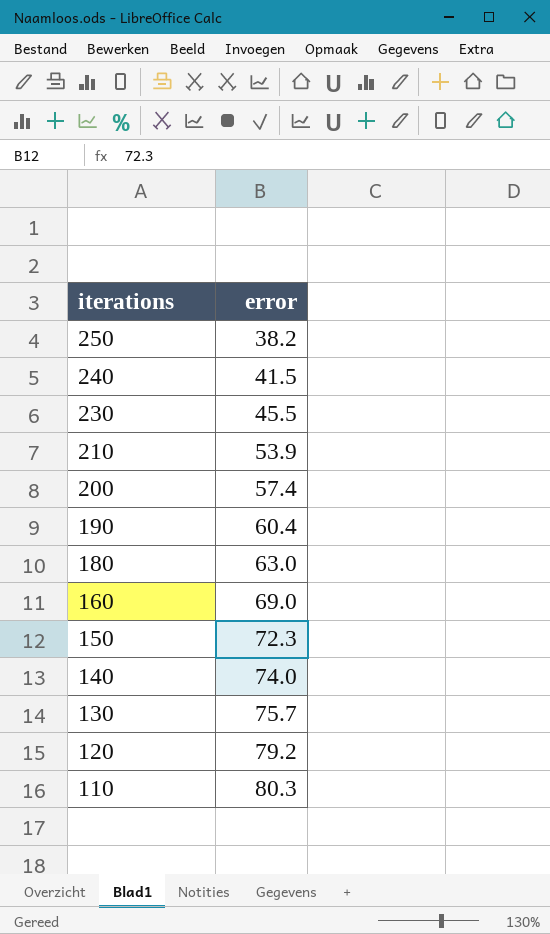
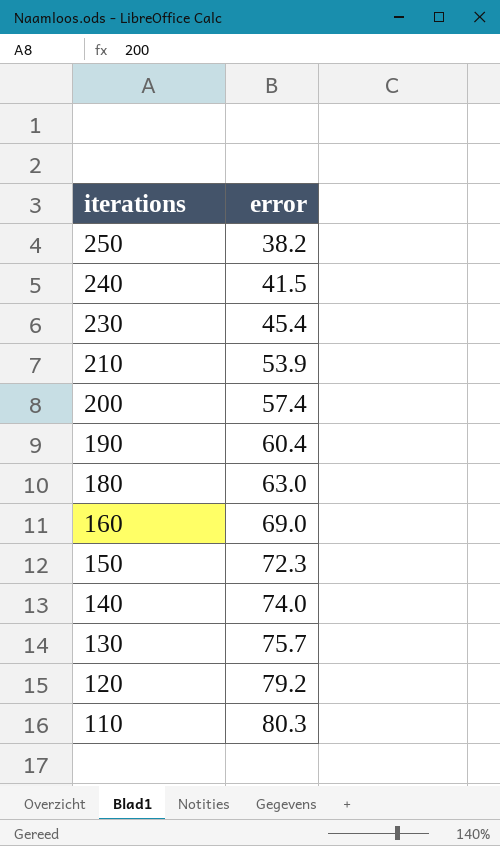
230 | error: 45.5 -> 45.4

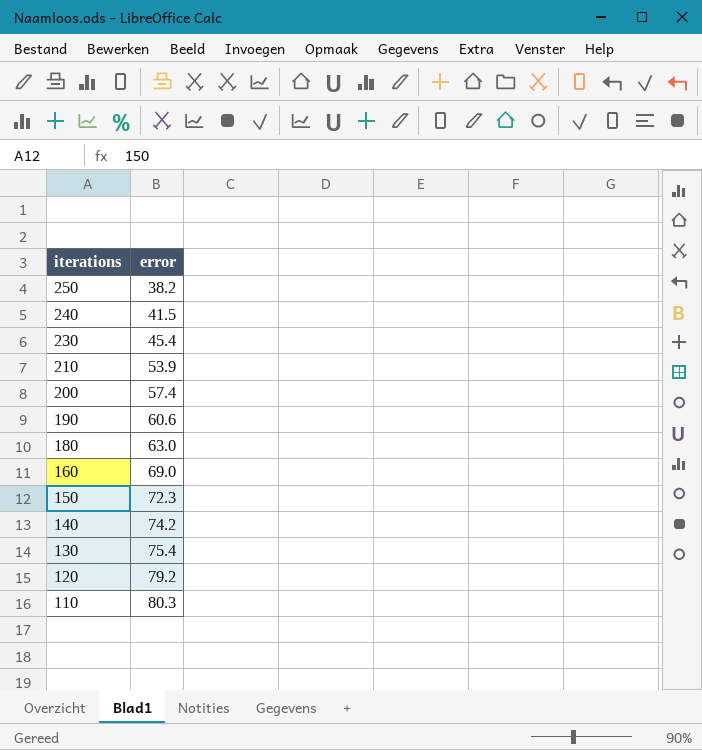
190 | error: 60.4 -> 60.6
140 | error: 74.0 -> 74.2
130 | error: 75.7 -> 75.4

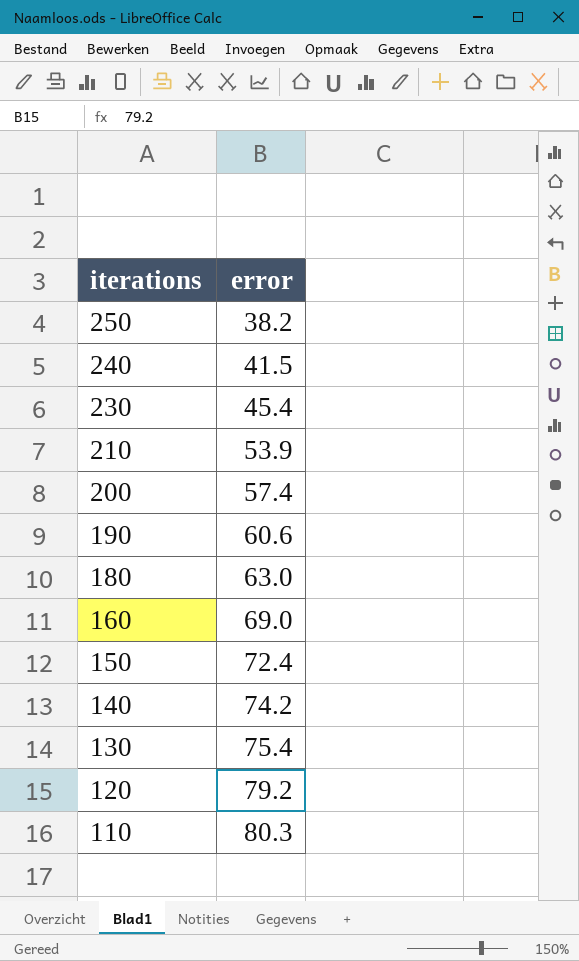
150 | error: 72.3 -> 72.4

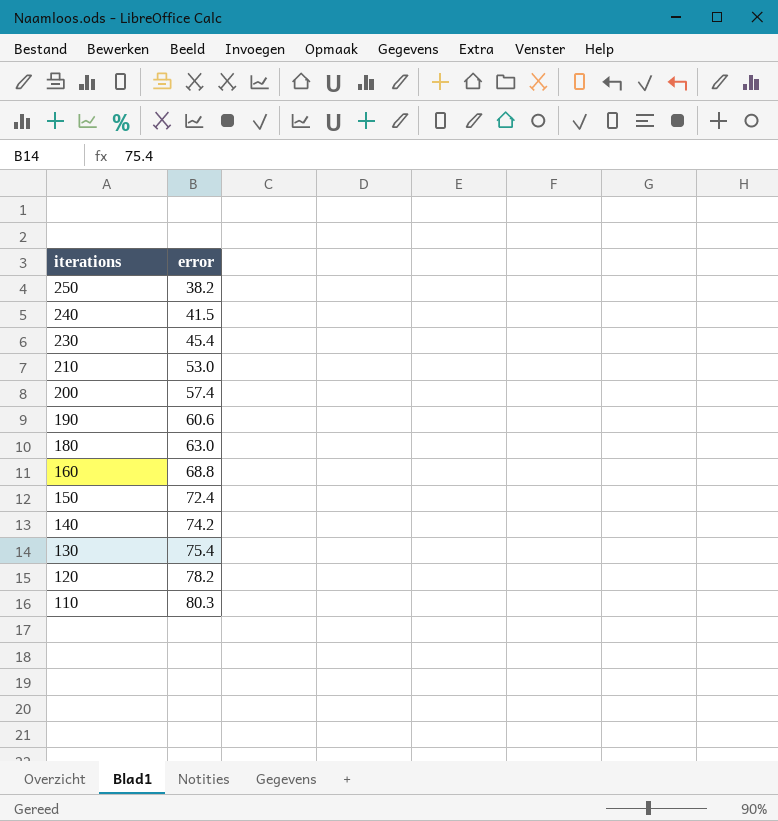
210 | error: 53.9 -> 53.0
160 | error: 69.0 -> 68.8
120 | error: 79.2 -> 78.2

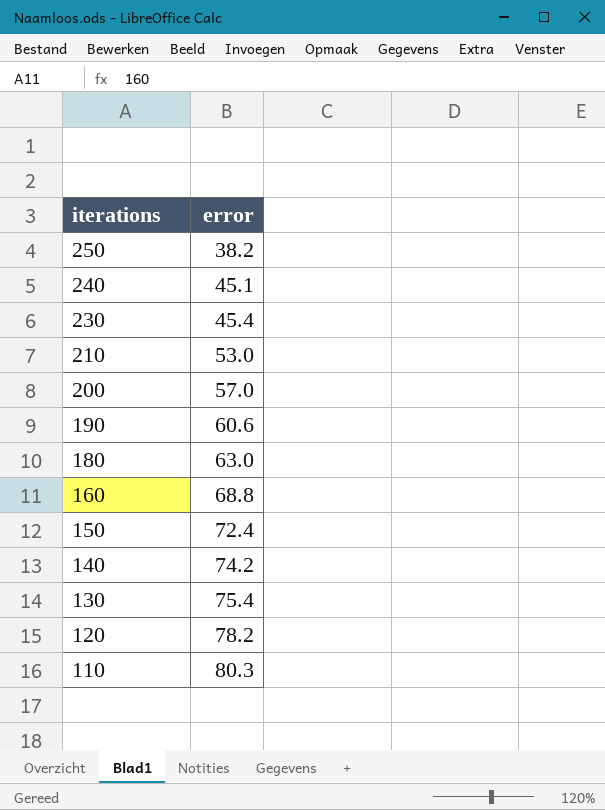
240 | error: 41.5 -> 45.1
200 | error: 57.4 -> 57.0

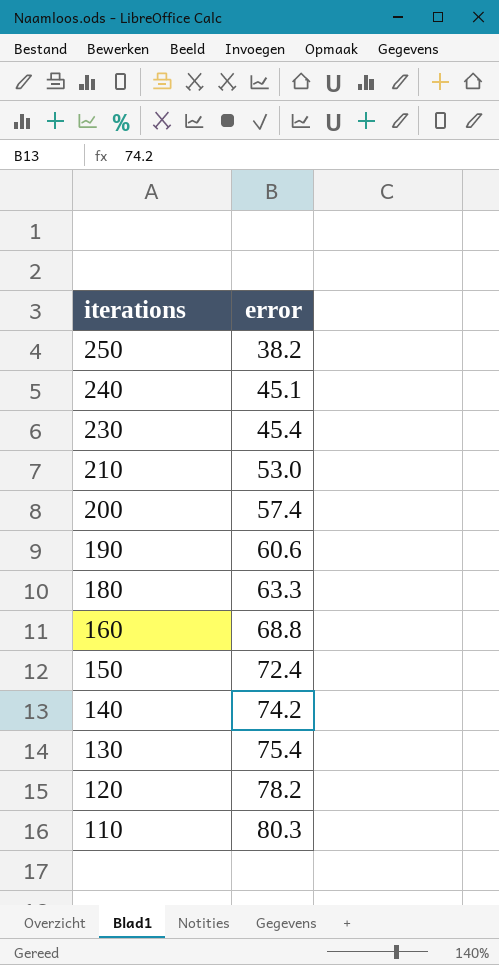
200 | error: 57.0 -> 57.4
180 | error: 63.0 -> 63.3

